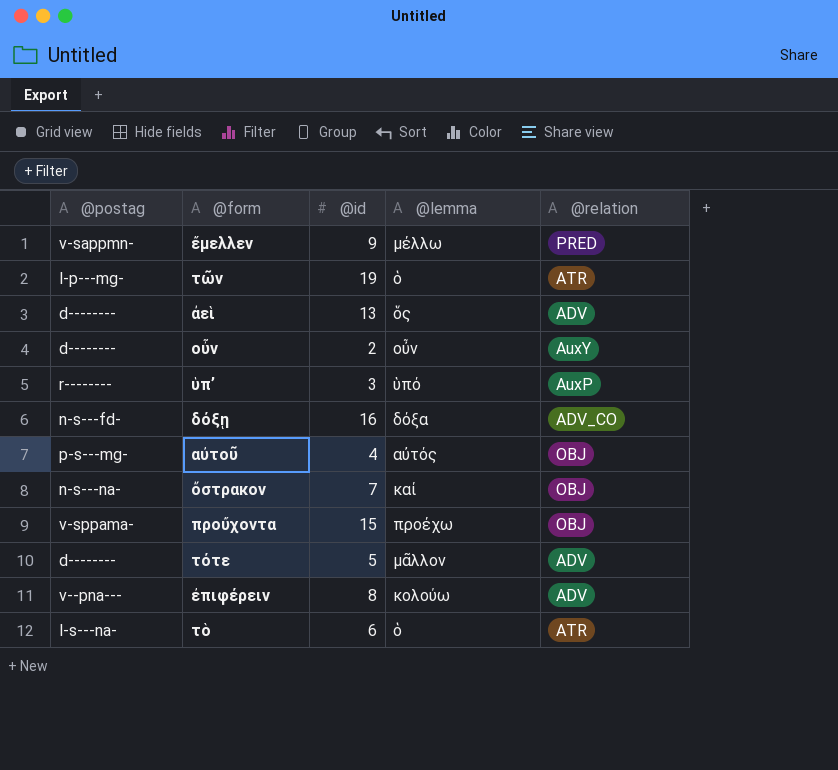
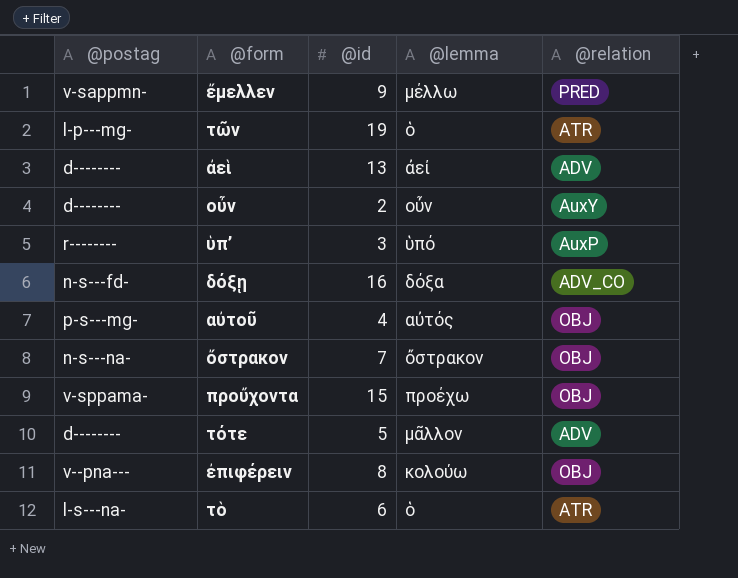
ἀεὶ | @lemma: ὅς -> ἀεί
ὄστρακον | @lemma: καί -> ὄστρακον
ἐπιφέρειν | @relation: ADV -> OBJ

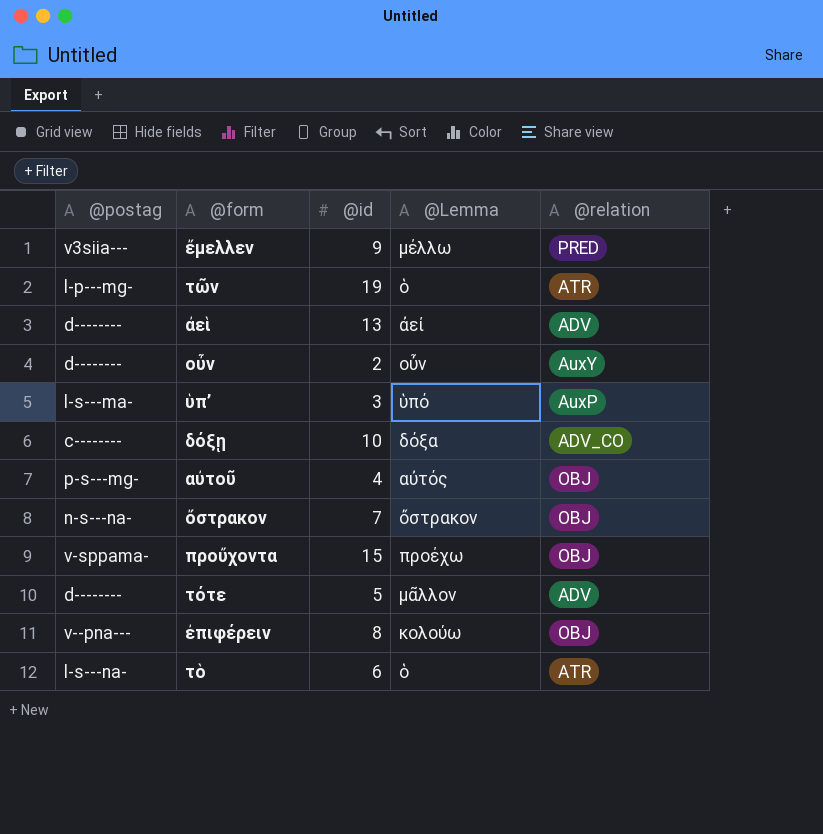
column name: @lemma -> @Lemma
ἔμελλεν | @postag: v-sappmn- -> v3siia---
ὑπʼ | @postag: r-------- -> l-s---ma-
δόξῃ | @postag: n-s---fd- -> c--------
δόξῃ | @id: 16 -> 10

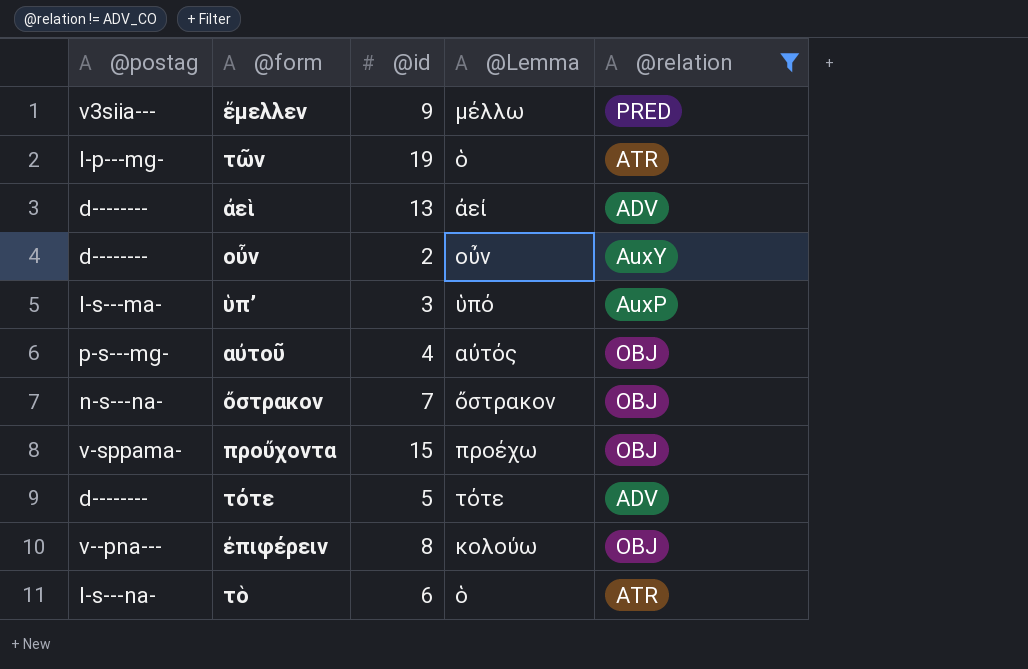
filter: none -> @relation != ADV_CO
τότε | @Lemma: μᾶλλον -> τότε

